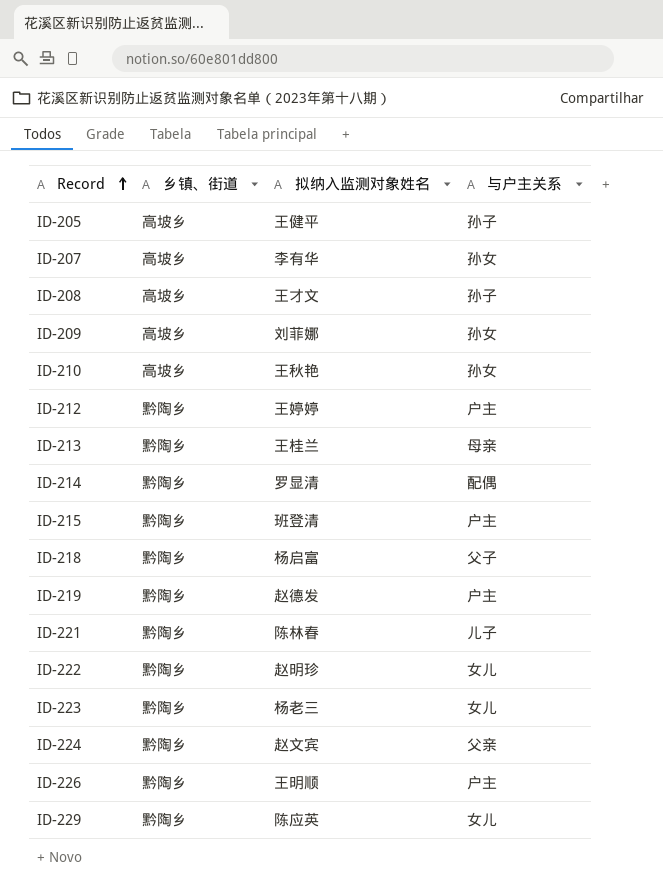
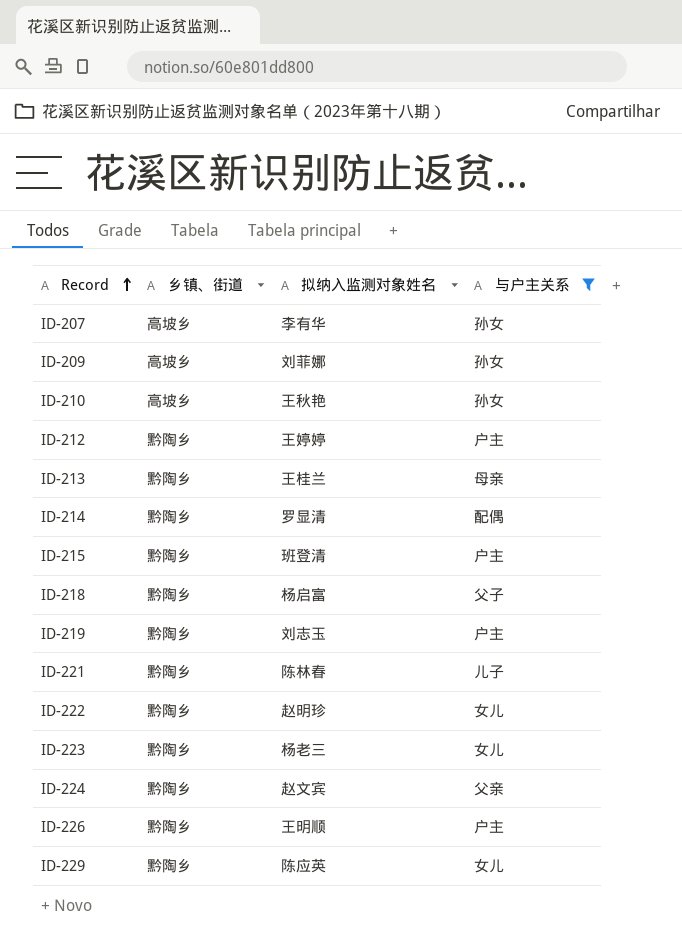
filter: none -> 与户主关系 != 孙子
ID-219 | 拟纳入监测对象姓名: 赵德发 -> 刘志玉

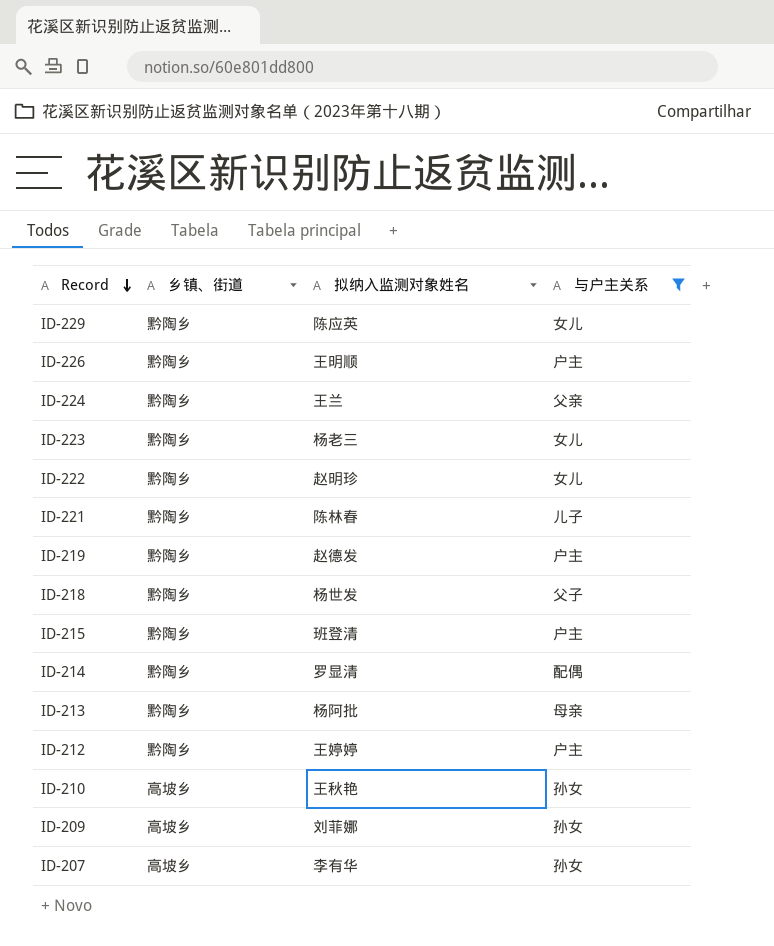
row order: Record ascending -> Record descending
ID-224 | 拟纳入监测对象姓名: 赵文宾 -> 王兰
ID-219 | 拟纳入监测对象姓名: 刘志玉 -> 赵德发
ID-218 | 拟纳入监测对象姓名: 杨启富 -> 杨世发
ID-213 | 拟纳入监测对象姓名: 王桂兰 -> 杨阿批

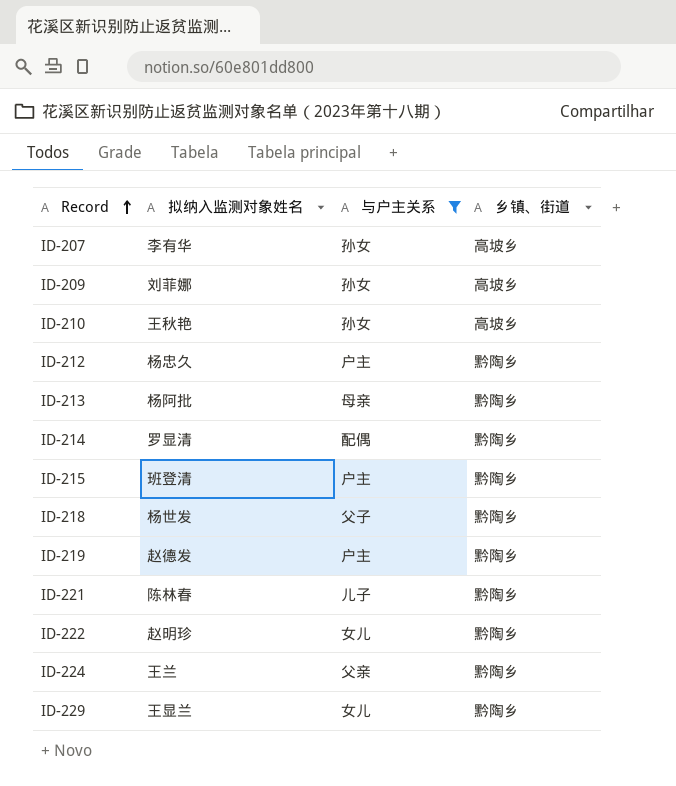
row order: Record descending -> Record ascending
column 乡镇、街道 | position: 2 -> 4
row ID-226: 黔陶乡 | 王明顺 | 户主 -> none
row ID-223: 黔陶乡 | 杨老三 | 女儿 -> none
ID-212 | 拟纳入监测对象姓名: 王婷婷 -> 杨忠久
ID-229 | 拟纳入监测对象姓名: 陈应英 -> 王显兰

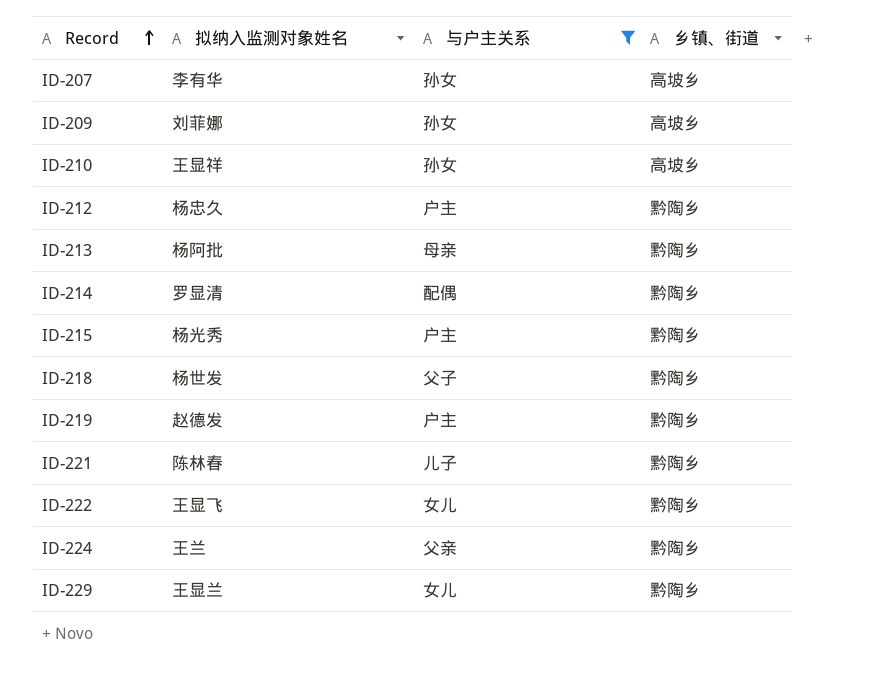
ID-210 | 拟纳入监测对象姓名: 王秋艳 -> 王显祥
ID-215 | 拟纳入监测对象姓名: 班登清 -> 杨光秀
ID-222 | 拟纳入监测对象姓名: 赵明珍 -> 王显飞

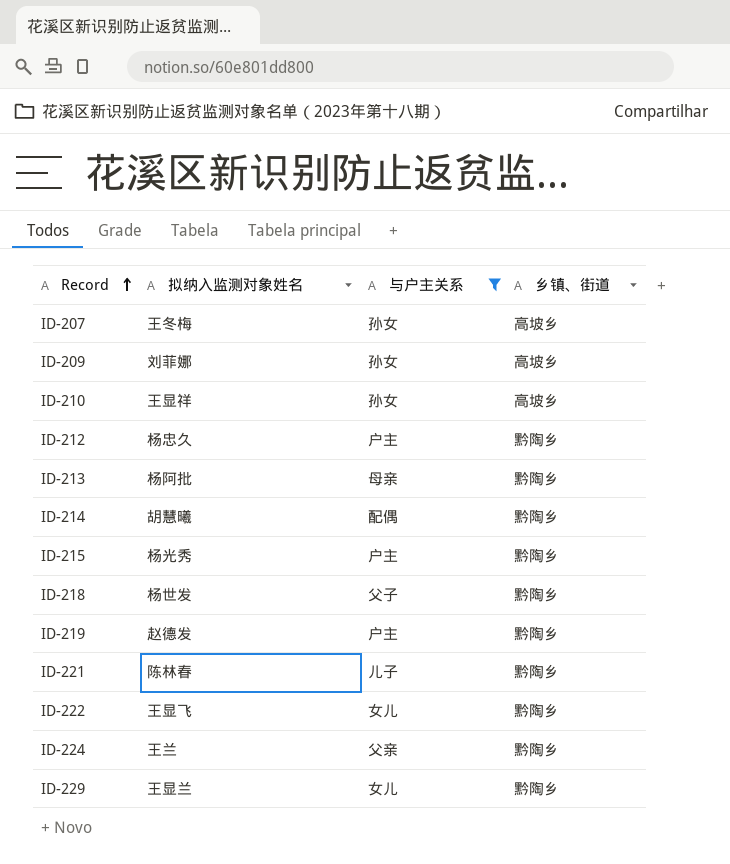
ID-207 | 拟纳入监测对象姓名: 李有华 -> 王冬梅
ID-214 | 拟纳入监测对象姓名: 罗显清 -> 胡慧曦

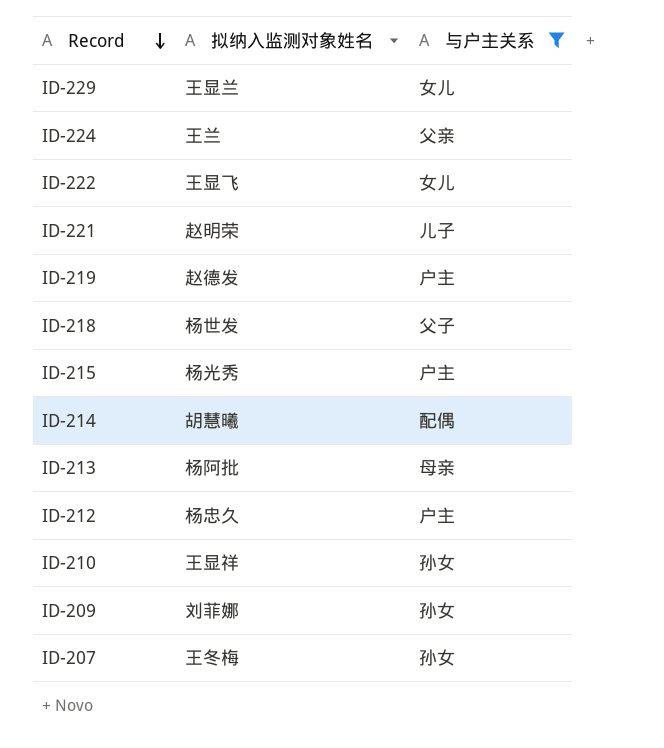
row order: Record ascending -> Record descending
column 乡镇、街道 | position: 4 -> none
ID-221 | 拟纳入监测对象姓名: 陈林春 -> 赵明荣

